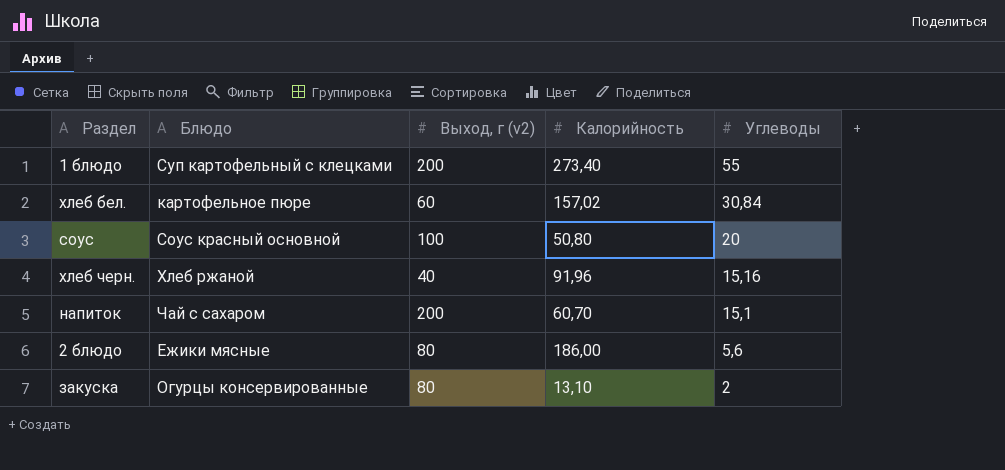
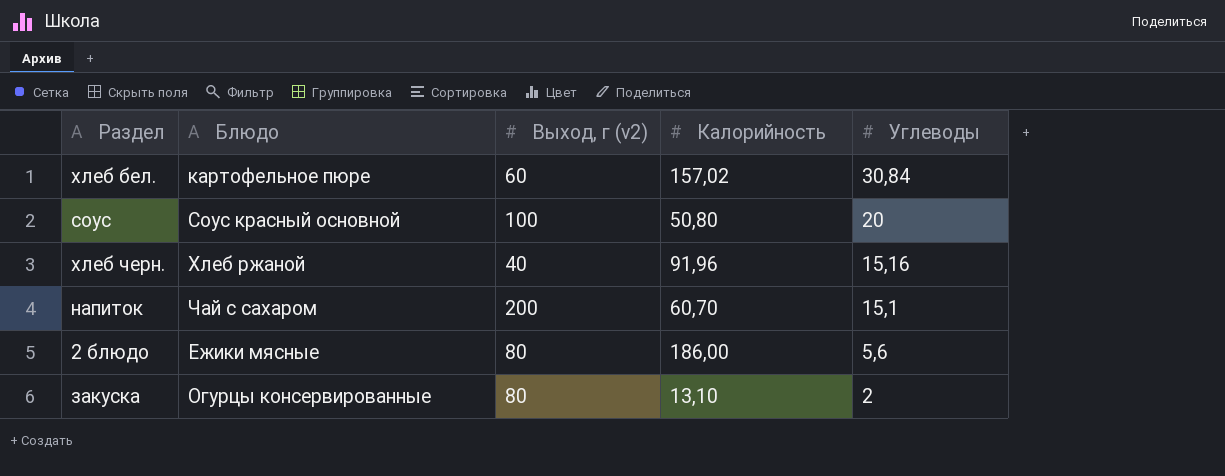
row 1 блюдо: Суп картофельный с клецками | 200 | 273,40 | 55 -> none

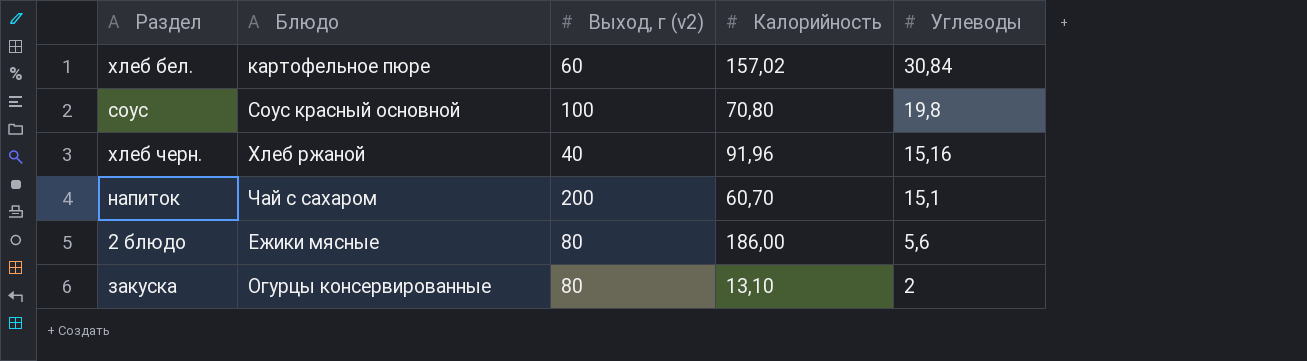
соус | Калорийность: 50,80 -> 70,80
соус | Углеводы: 20 -> 19,8

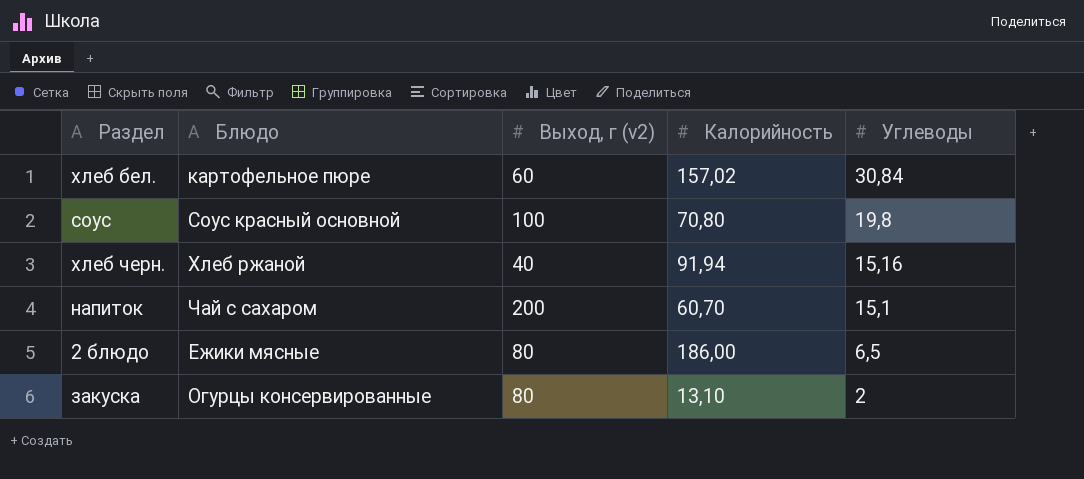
хлеб черн. | Калорийность: 91,96 -> 91,94
2 блюдо | Углеводы: 5,6 -> 6,5

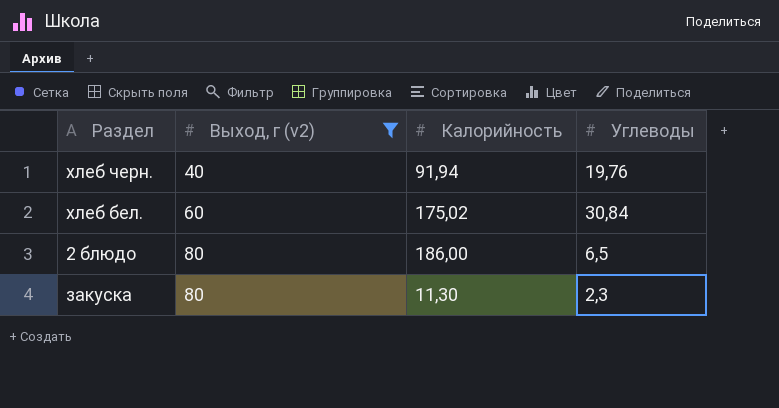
filter: none -> Выход, г (v2) <= 80
row order: Углеводы descending -> Выход, г (v2) ascending
column Блюдо | position: 2 -> none
хлеб черн. | Углеводы: 15,16 -> 19,76
хлеб бел. | Калорийность: 157,02 -> 175,02
закуска | Калорийность: 13,10 -> 11,30
закуска | Углеводы: 2 -> 2,3

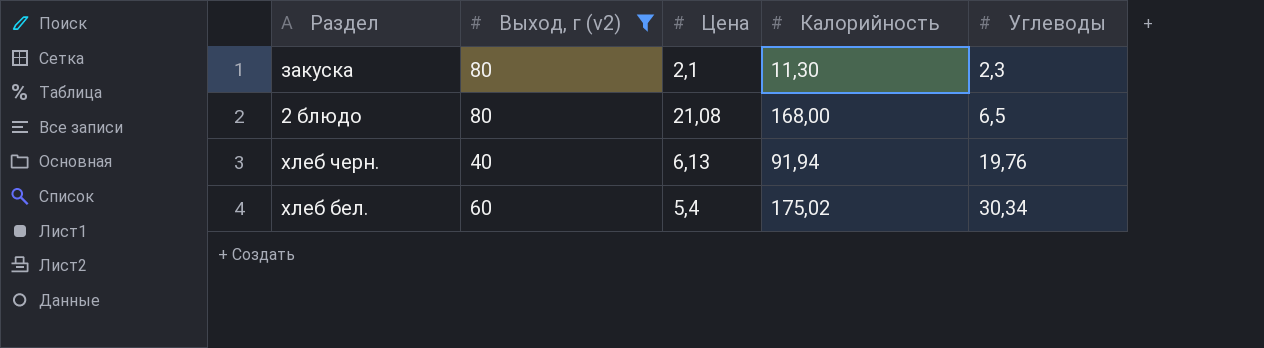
row order: Выход, г (v2) ascending -> Углеводы ascending
column Цена | position: none -> 3
2 блюдо | Калорийность: 186,00 -> 168,00
хлеб бел. | Углеводы: 30,84 -> 30,34

